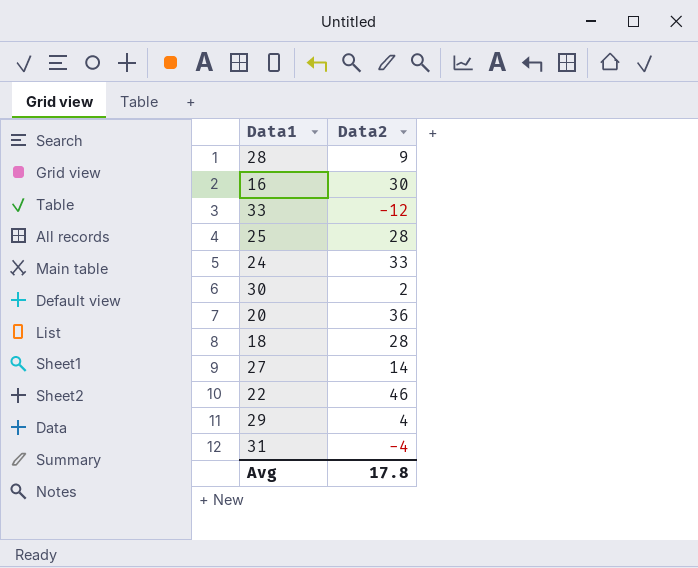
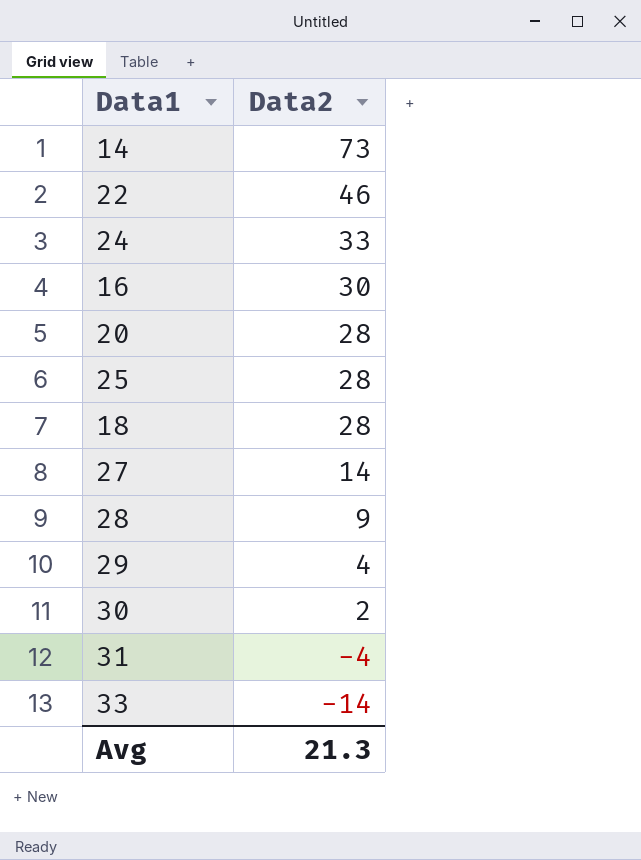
row order: none -> Data2 descending
row 14: none -> 73
20 | Data2: 36 -> 28
33 | Data2: -12 -> -14
Avg | Data2: 17.8 -> 21.3

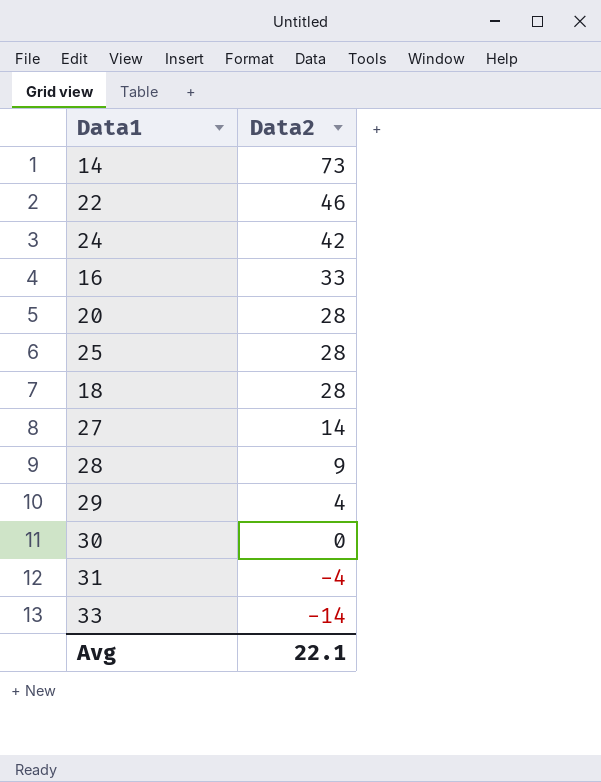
24 | Data2: 33 -> 42
16 | Data2: 30 -> 33
30 | Data2: 2 -> 0
Avg | Data2: 21.3 -> 22.1

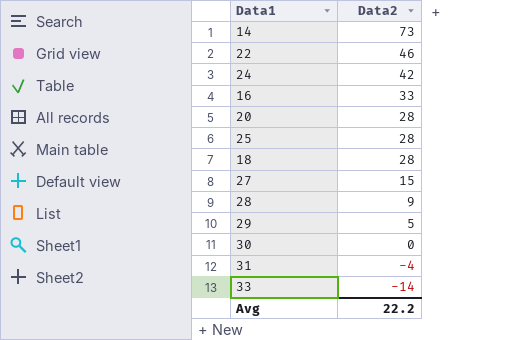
27 | Data2: 14 -> 15
29 | Data2: 4 -> 5
Avg | Data2: 22.1 -> 22.2

